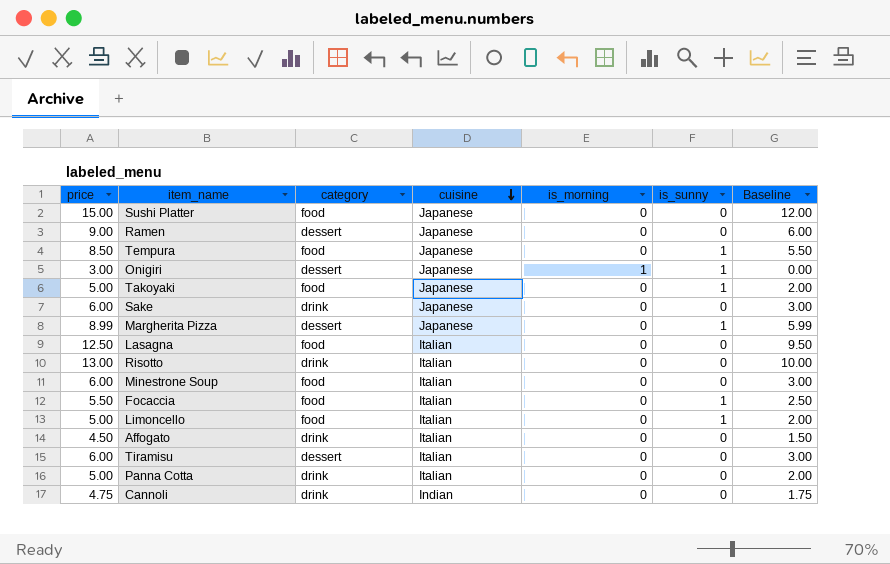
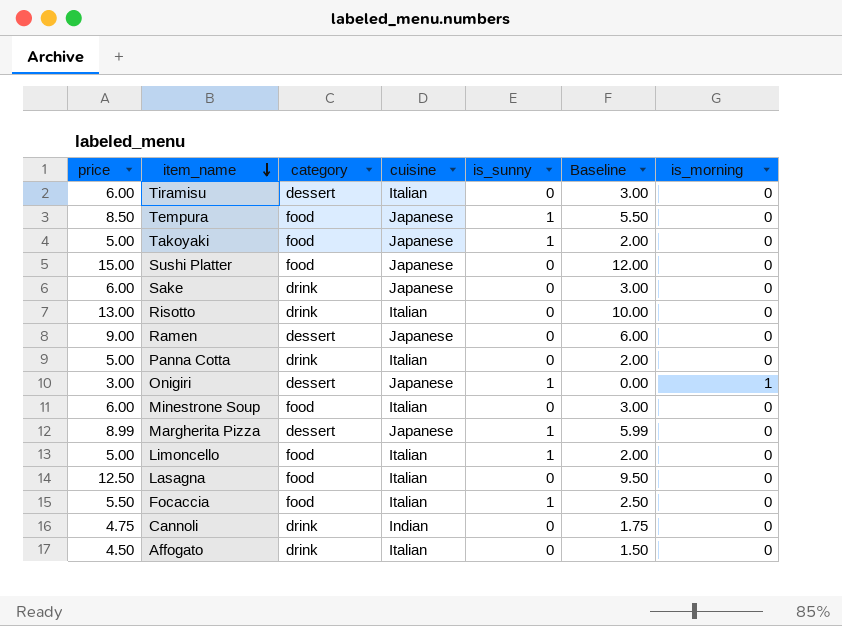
row order: cuisine descending -> item_name descending
column is_morning | position: 5 -> 7

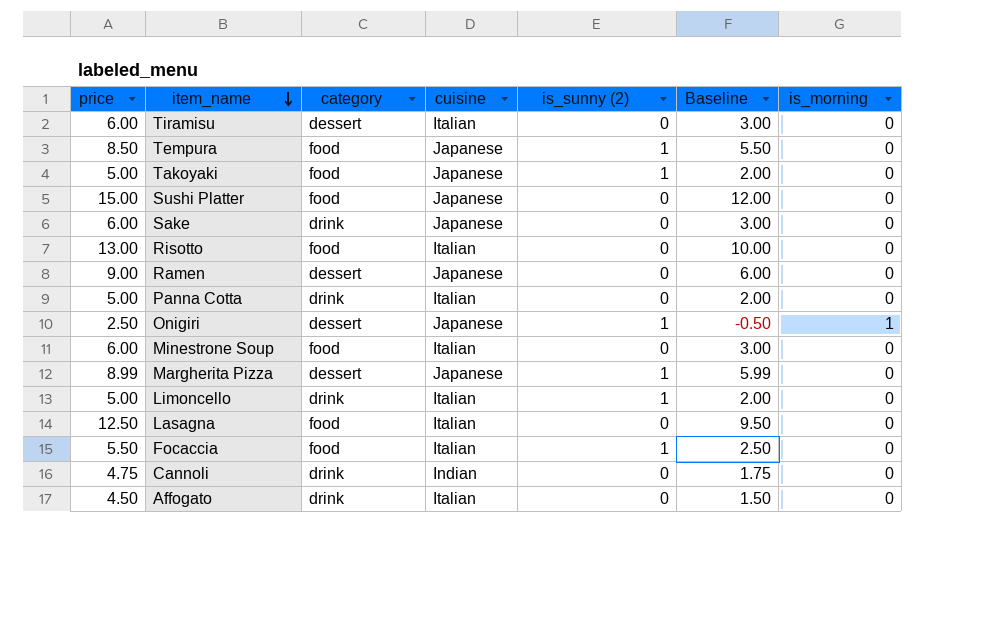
column name: is_sunny -> is_sunny (2)
Risotto | category: drink -> food
Onigiri | price: 3.00 -> 2.50
Onigiri | Baseline: 0.00 -> -0.50
Limoncello | category: food -> drink

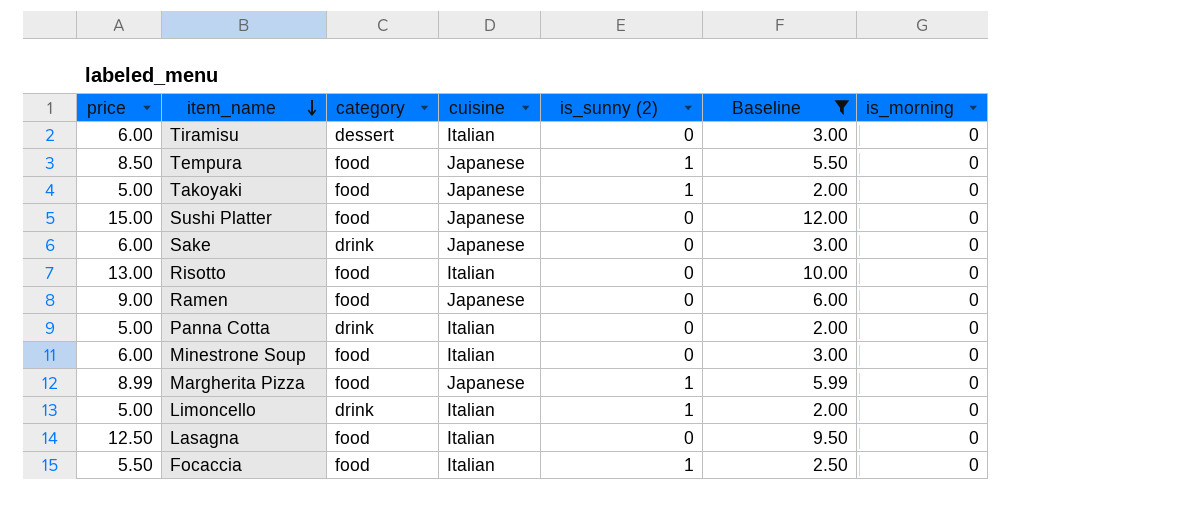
filter: none -> Baseline >= 2.00
Ramen | category: dessert -> food
Margherita Pizza | category: dessert -> food

